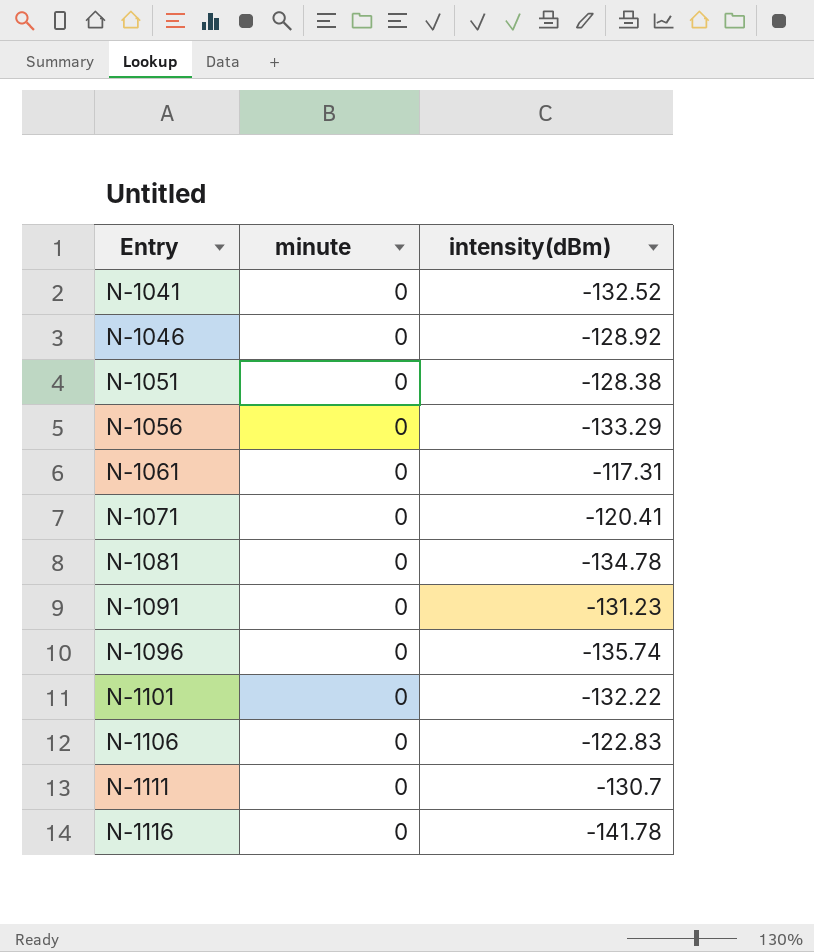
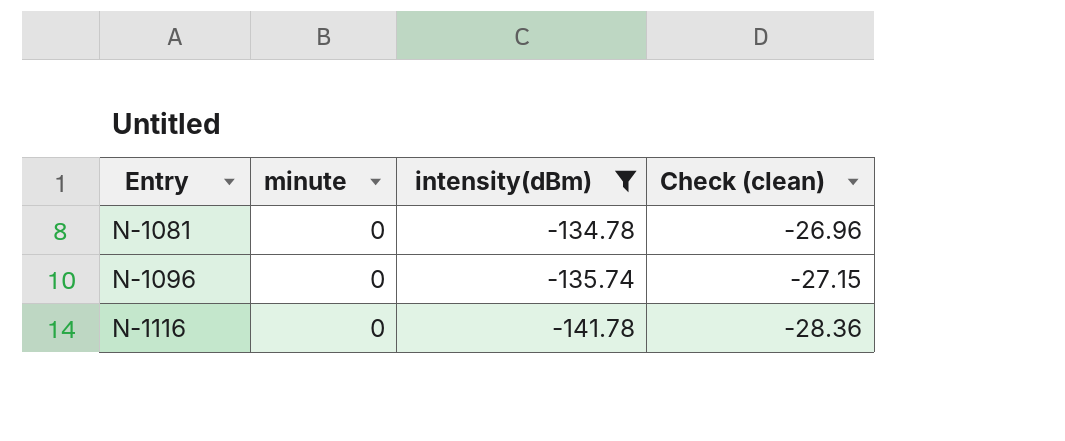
filter: none -> intensity(dBm) <= -134.78
column Check (clean) | formula: none -> [intensity(dBm)] * 0.2

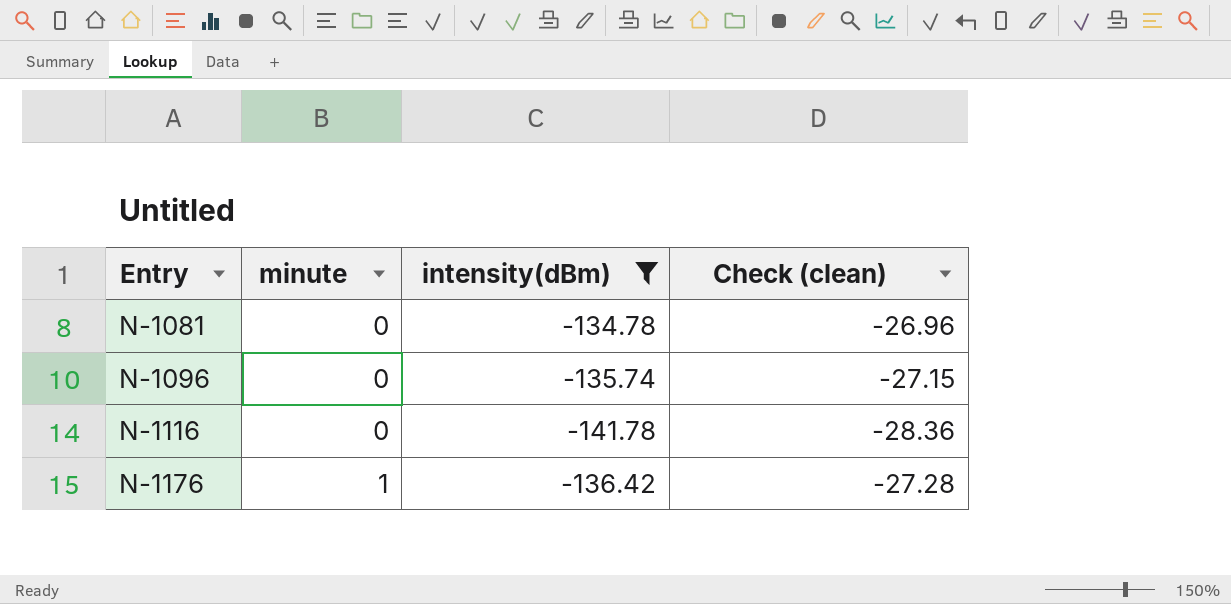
row N-1176: none -> 1 | -136.42 | -27.28

